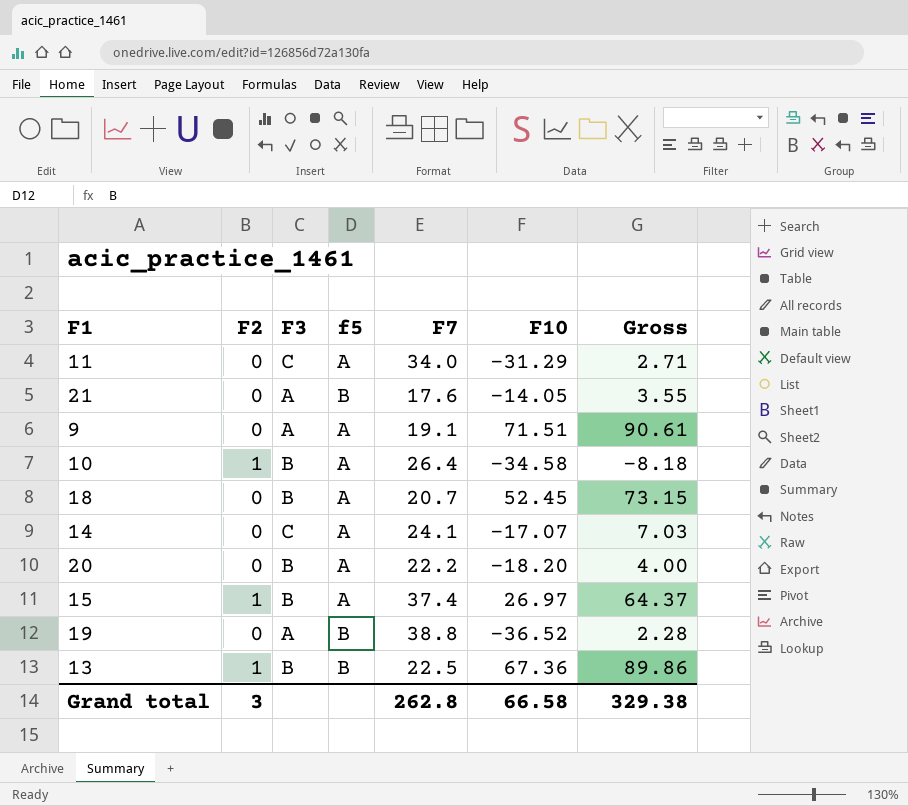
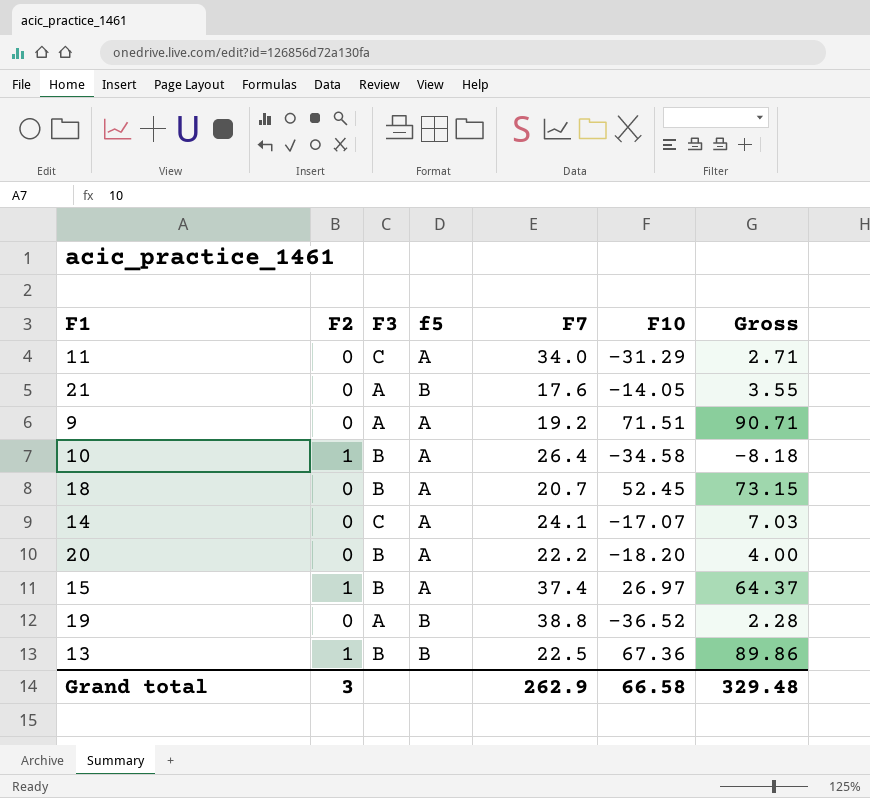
9 | F7: 19.1 -> 19.2
9 | Gross: 90.61 -> 90.71
Grand total | F7: 262.8 -> 262.9
Grand total | Gross: 329.38 -> 329.48

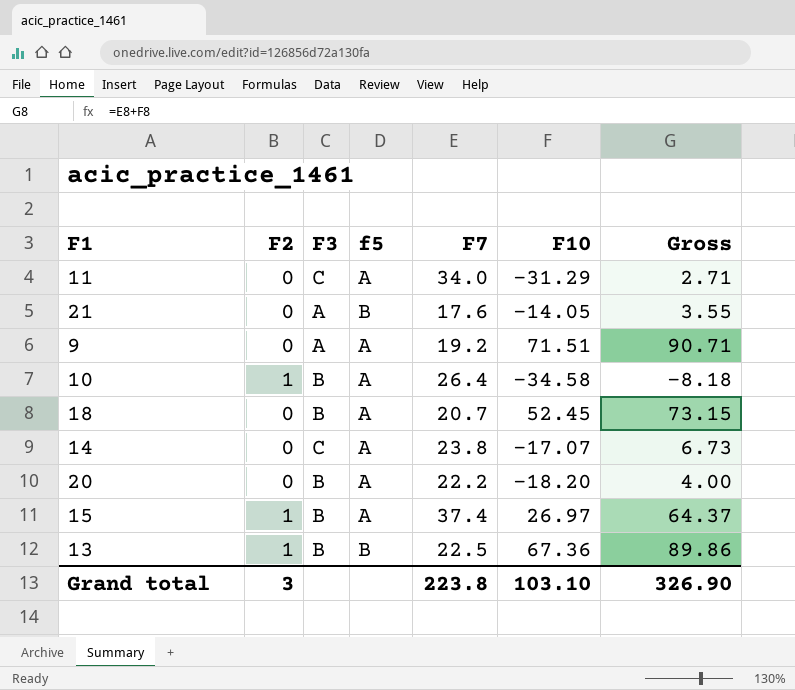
row 19: 0 | A | B | 38.8 | -36.52 | 2.28 -> none
14 | F7: 24.1 -> 23.8
14 | Gross: 7.03 -> 6.73
Grand total | F7: 262.9 -> 223.8
Grand total | F10: 66.58 -> 103.10
Grand total | Gross: 329.48 -> 326.90

